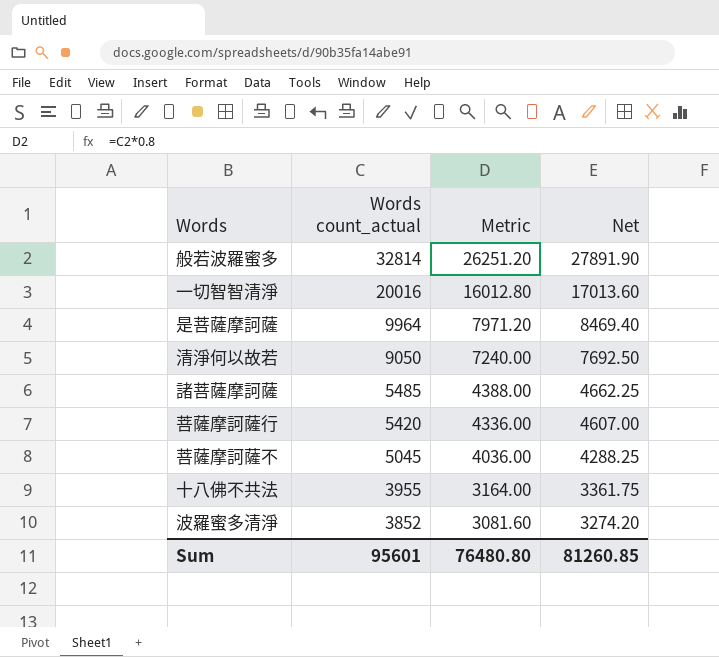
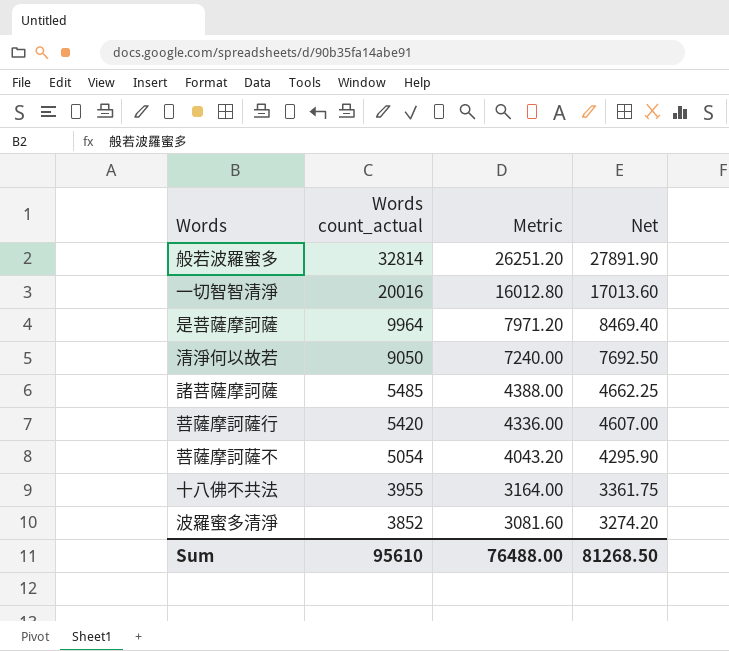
菩薩摩訶薩不 | Words count_actual: 5045 -> 5054
菩薩摩訶薩不 | Metric: 4036.00 -> 4043.20
菩薩摩訶薩不 | Net: 4288.25 -> 4295.90
Sum | Words count_actual: 95601 -> 95610
Sum | Metric: 76480.80 -> 76488.00
Sum | Net: 81260.85 -> 81268.50

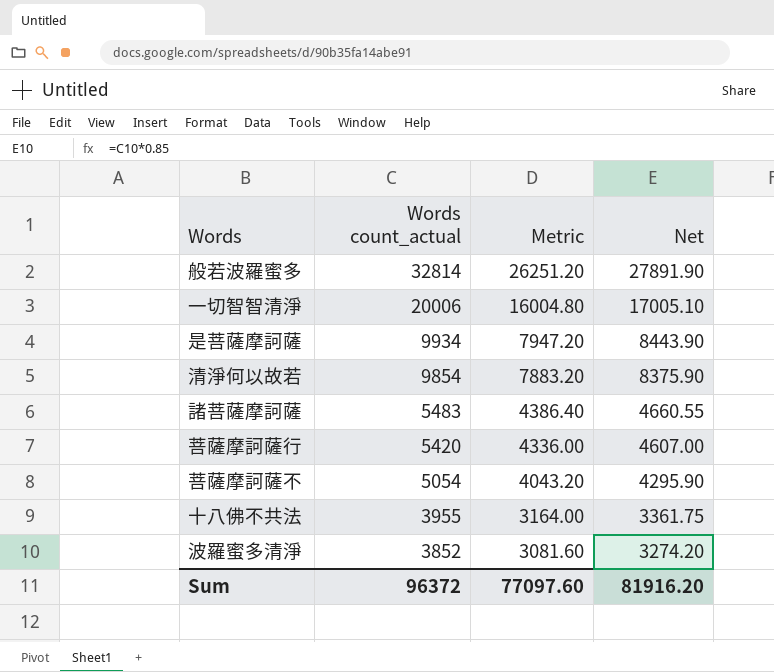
一切智智清淨 | Words count_actual: 20016 -> 20006
一切智智清淨 | Metric: 16012.80 -> 16004.80
一切智智清淨 | Net: 17013.60 -> 17005.10
是菩薩摩訶薩 | Words count_actual: 9964 -> 9934
是菩薩摩訶薩 | Metric: 7971.20 -> 7947.20
是菩薩摩訶薩 | Net: 8469.40 -> 8443.90
清淨何以故若 | Words count_actual: 9050 -> 9854
清淨何以故若 | Metric: 7240.00 -> 7883.20
清淨何以故若 | Net: 7692.50 -> 8375.90
諸菩薩摩訶薩 | Words count_actual: 5485 -> 5483
諸菩薩摩訶薩 | Metric: 4388.00 -> 4386.40
諸菩薩摩訶薩 | Net: 4662.25 -> 4660.55
Sum | Words count_actual: 95610 -> 96372
Sum | Metric: 76488.00 -> 77097.60
Sum | Net: 81268.50 -> 81916.20

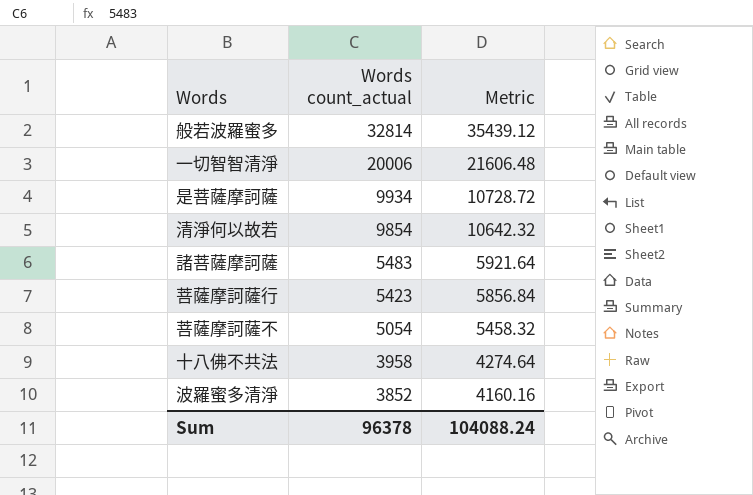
column Net | formula: [Words count_actual] * 0.85 -> none
column Metric | formula: [Words count_actual] * 0.8 -> [Words count_actual] * 1.08
菩薩摩訶薩行 | Words count_actual: 5420 -> 5423
十八佛不共法 | Words count_actual: 3955 -> 3958
Sum | Words count_actual: 96372 -> 96378
Sum | Metric: 77097.60 -> 104088.24

